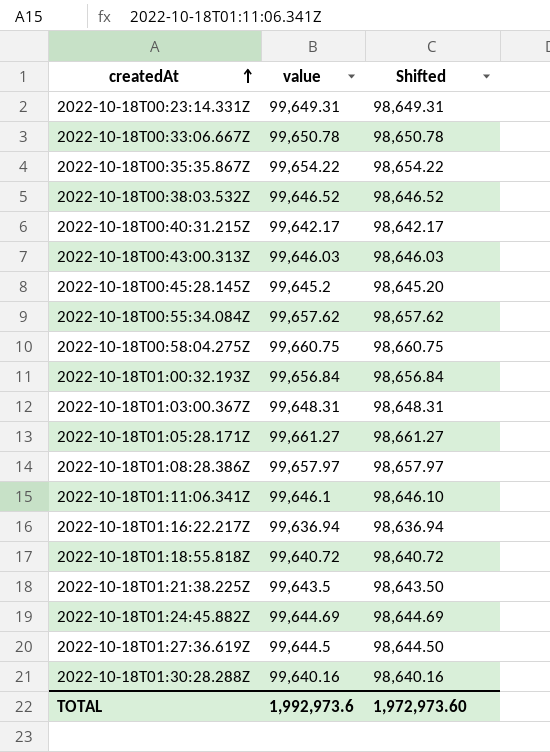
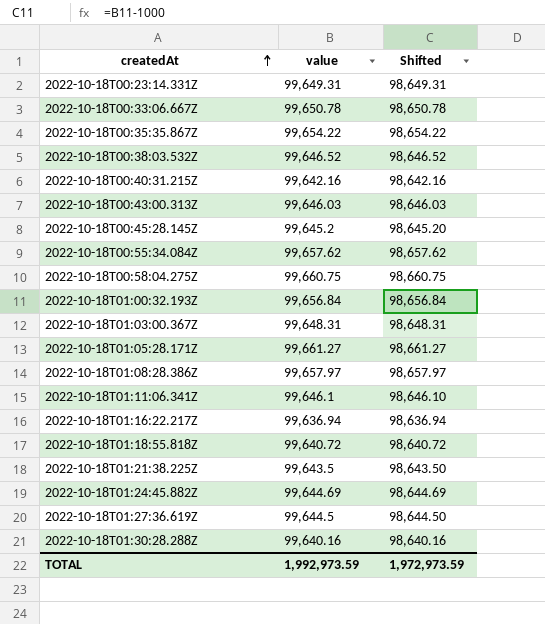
2022-10-18T00:40:31.215Z | value: 99,642.17 -> 99,642.16
2022-10-18T00:40:31.215Z | Shifted: 98,642.17 -> 98,642.16
TOTAL | value: 1,992,973.6 -> 1,992,973.59
TOTAL | Shifted: 1,972,973.60 -> 1,972,973.59

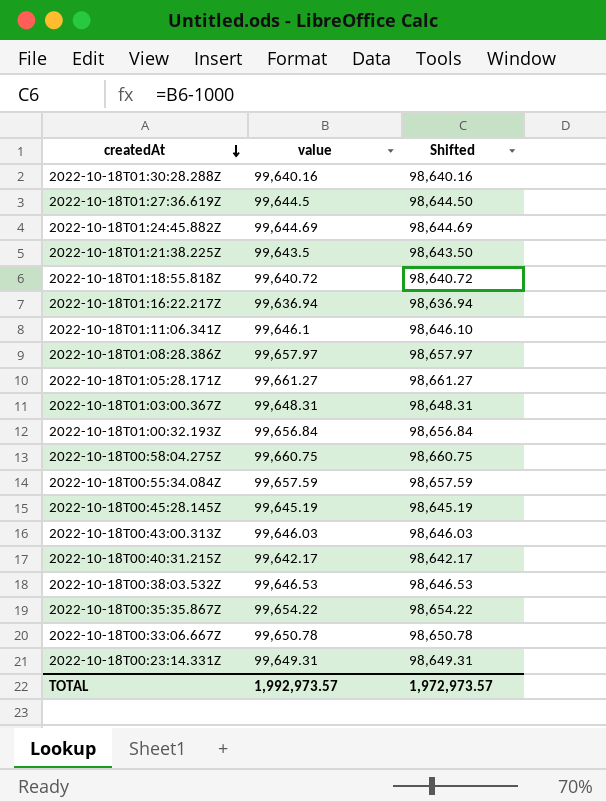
row order: createdAt ascending -> createdAt descending
2022-10-18T00:55:34.084Z | value: 99,657.62 -> 99,657.59
2022-10-18T00:55:34.084Z | Shifted: 98,657.62 -> 98,657.59
2022-10-18T00:45:28.145Z | value: 99,645.2 -> 99,645.19
2022-10-18T00:45:28.145Z | Shifted: 98,645.20 -> 98,645.19
2022-10-18T00:40:31.215Z | value: 99,642.16 -> 99,642.17
2022-10-18T00:40:31.215Z | Shifted: 98,642.16 -> 98,642.17
2022-10-18T00:38:03.532Z | value: 99,646.52 -> 99,646.53
2022-10-18T00:38:03.532Z | Shifted: 98,646.52 -> 98,646.53
TOTAL | value: 1,992,973.59 -> 1,992,973.57
TOTAL | Shifted: 1,972,973.59 -> 1,972,973.57

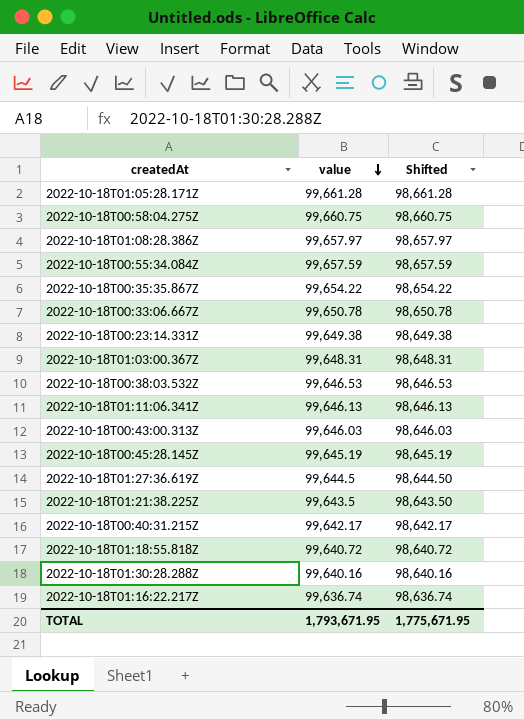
row order: createdAt descending -> value descending
row 2022-10-18T01:24:45.882Z: 99,644.69 | 98,644.69 -> none
row 2022-10-18T01:00:32.193Z: 99,656.84 | 98,656.84 -> none
2022-10-18T01:05:28.171Z | value: 99,661.27 -> 99,661.28
2022-10-18T01:05:28.171Z | Shifted: 98,661.27 -> 98,661.28
2022-10-18T00:23:14.331Z | value: 99,649.31 -> 99,649.38
2022-10-18T00:23:14.331Z | Shifted: 98,649.31 -> 98,649.38
2022-10-18T01:11:06.341Z | value: 99,646.1 -> 99,646.13
2022-10-18T01:11:06.341Z | Shifted: 98,646.10 -> 98,646.13
2022-10-18T01:16:22.217Z | value: 99,636.94 -> 99,636.74
2022-10-18T01:16:22.217Z | Shifted: 98,636.94 -> 98,636.74
TOTAL | value: 1,992,973.57 -> 1,793,671.95
TOTAL | Shifted: 1,972,973.57 -> 1,775,671.95

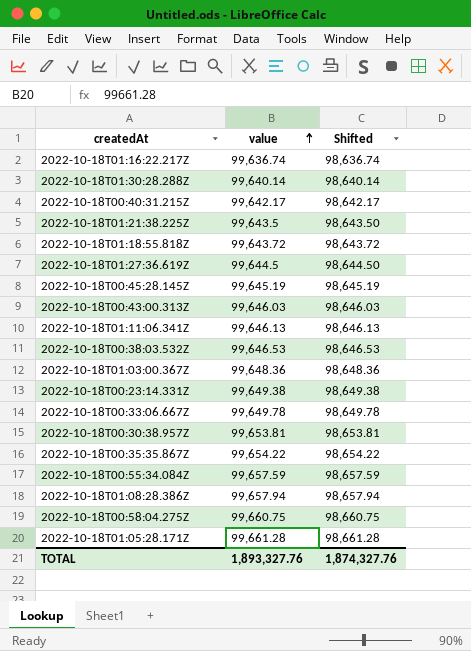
row order: value descending -> value ascending
2022-10-18T01:30:28.288Z | value: 99,640.16 -> 99,640.14
2022-10-18T01:30:28.288Z | Shifted: 98,640.16 -> 98,640.14
2022-10-18T01:18:55.818Z | value: 99,640.72 -> 99,643.72
2022-10-18T01:18:55.818Z | Shifted: 98,640.72 -> 98,643.72
2022-10-18T01:03:00.367Z | value: 99,648.31 -> 99,648.36
2022-10-18T01:03:00.367Z | Shifted: 98,648.31 -> 98,648.36
2022-10-18T00:33:06.667Z | value: 99,650.78 -> 99,649.78
2022-10-18T00:33:06.667Z | Shifted: 98,650.78 -> 98,649.78
row 2022-10-18T00:30:38.957Z: none -> 99,653.81 | 98,653.81
2022-10-18T01:08:28.386Z | value: 99,657.97 -> 99,657.94
2022-10-18T01:08:28.386Z | Shifted: 98,657.97 -> 98,657.94
TOTAL | value: 1,793,671.95 -> 1,893,327.76
TOTAL | Shifted: 1,775,671.95 -> 1,874,327.76

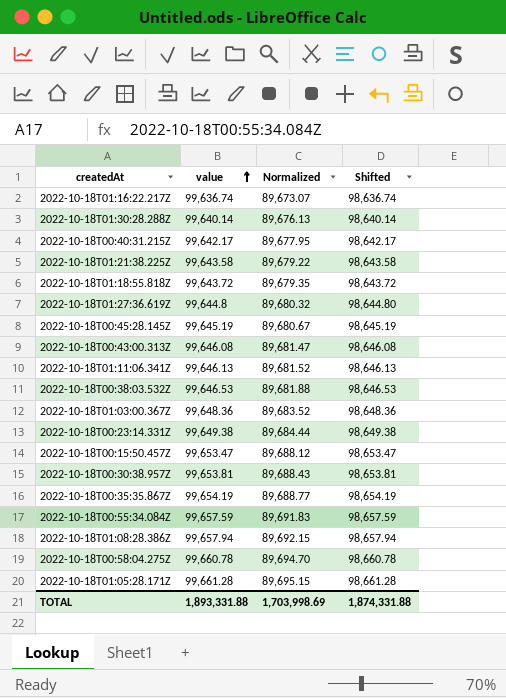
column Normalized | formula: none -> [value] * 0.9
row 2022-10-18T00:33:06.667Z: 99,649.78 | 98,649.78 -> none
2022-10-18T01:21:38.225Z | value: 99,643.5 -> 99,643.58
2022-10-18T01:21:38.225Z | Shifted: 98,643.50 -> 98,643.58
2022-10-18T01:27:36.619Z | value: 99,644.5 -> 99,644.8
2022-10-18T01:27:36.619Z | Shifted: 98,644.50 -> 98,644.80
2022-10-18T00:43:00.313Z | value: 99,646.03 -> 99,646.08
2022-10-18T00:43:00.313Z | Shifted: 98,646.03 -> 98,646.08
row 2022-10-18T00:15:50.457Z: none -> 99,653.47 | 89,688.12 | 98,653.47
2022-10-18T00:35:35.867Z | value: 99,654.22 -> 99,654.19
2022-10-18T00:35:35.867Z | Shifted: 98,654.22 -> 98,654.19
2022-10-18T00:58:04.275Z | value: 99,660.75 -> 99,660.78
2022-10-18T00:58:04.275Z | Shifted: 98,660.75 -> 98,660.78
TOTAL | value: 1,893,327.76 -> 1,893,331.88
TOTAL | Shifted: 1,874,327.76 -> 1,874,331.88

